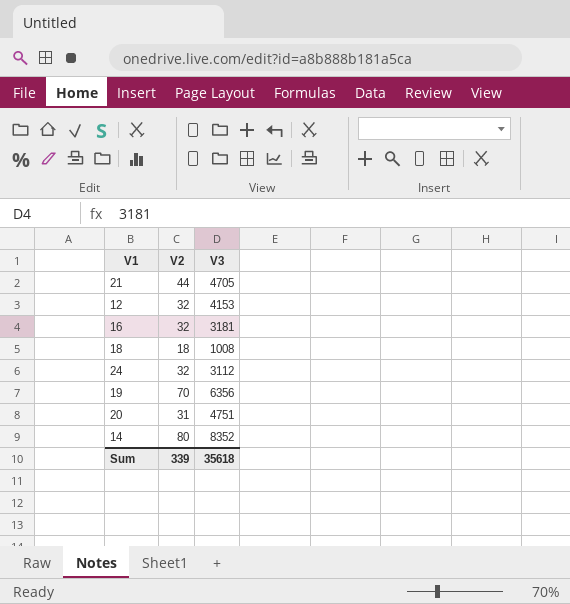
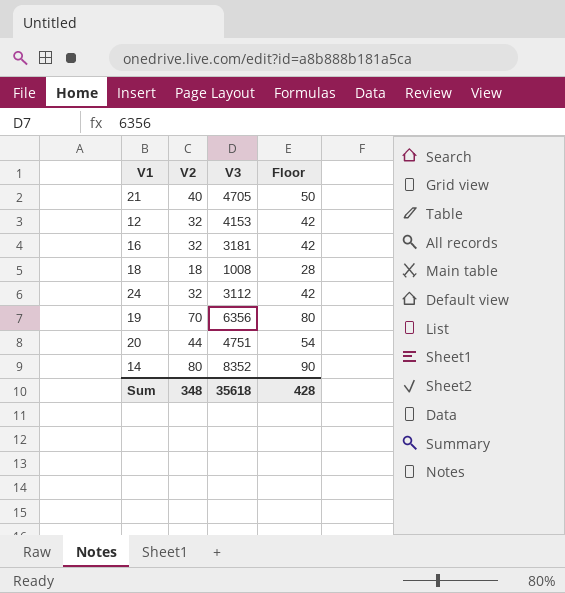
column Floor | formula: none -> [V2] + 10
21 | V2: 44 -> 40
20 | V2: 31 -> 44
Sum | V2: 339 -> 348

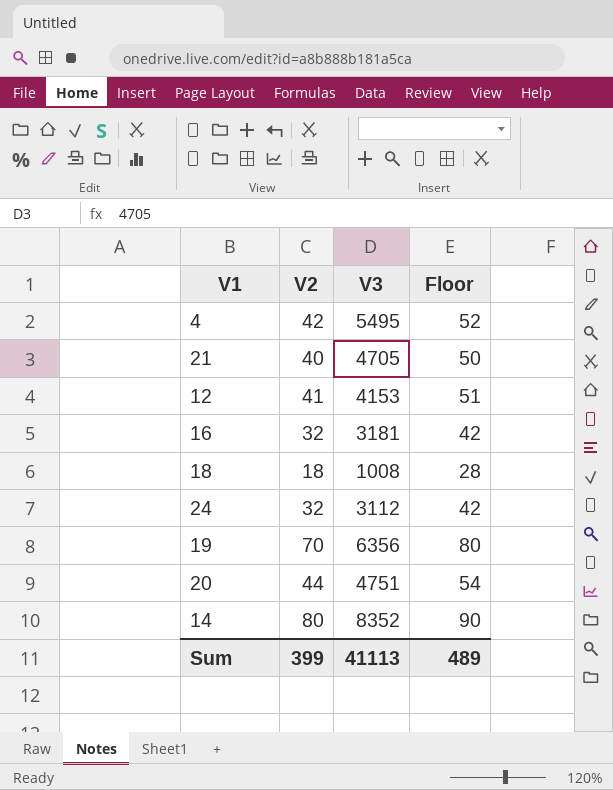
row 4: none -> 42 | 5495 | 52
12 | V2: 32 -> 41
12 | Floor: 42 -> 51
Sum | V2: 348 -> 399
Sum | V3: 35618 -> 41113
Sum | Floor: 428 -> 489

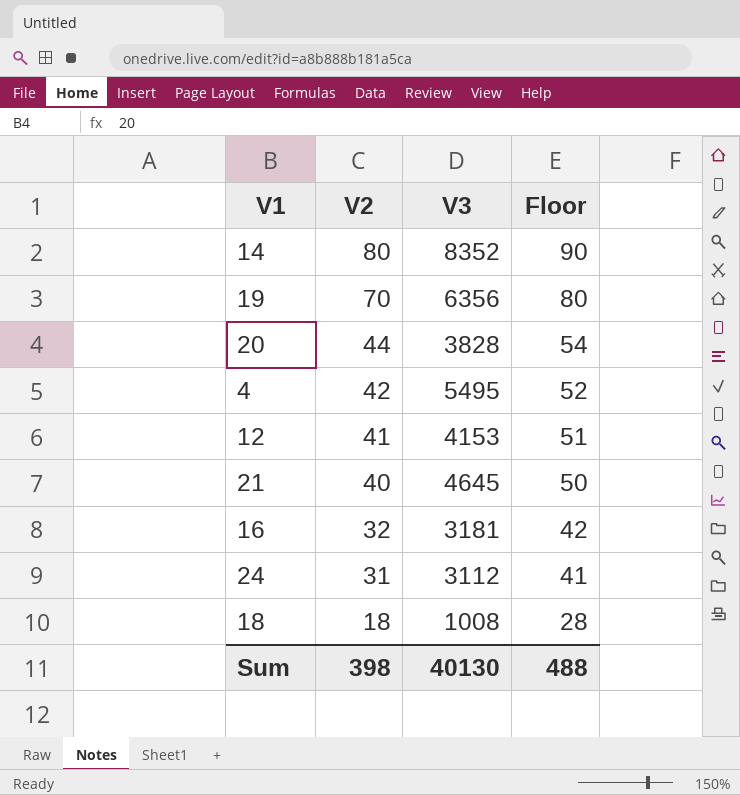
row order: none -> V2 descending
20 | V3: 4751 -> 3828
21 | V3: 4705 -> 4645
24 | V2: 32 -> 31
24 | Floor: 42 -> 41
Sum | V2: 399 -> 398
Sum | V3: 41113 -> 40130
Sum | Floor: 489 -> 488

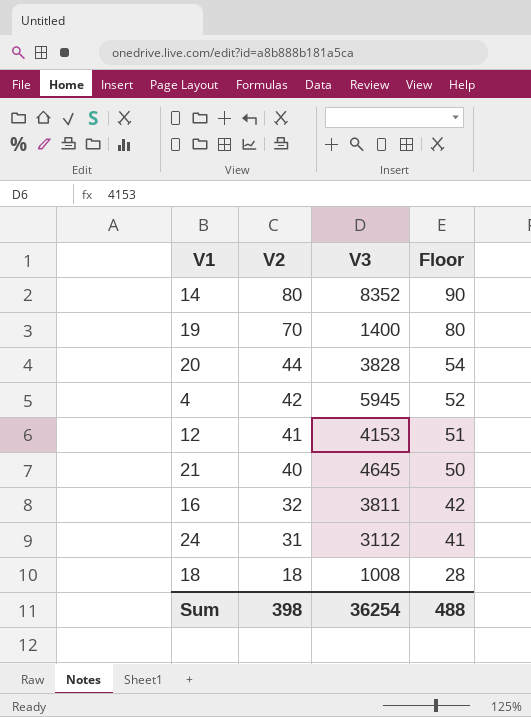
19 | V3: 6356 -> 1400
4 | V3: 5495 -> 5945
16 | V3: 3181 -> 3811
Sum | V3: 40130 -> 36254

